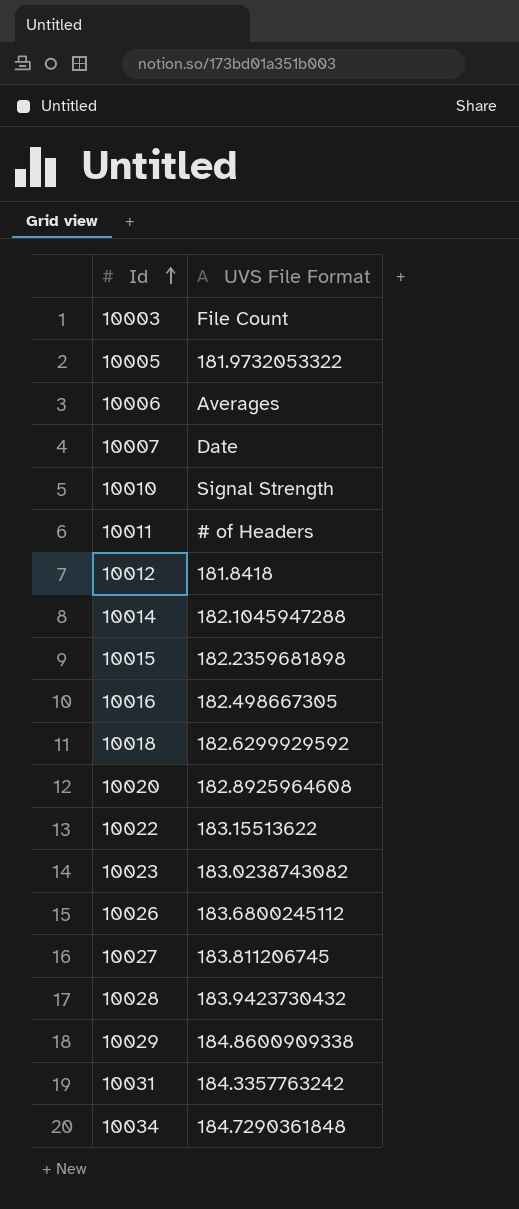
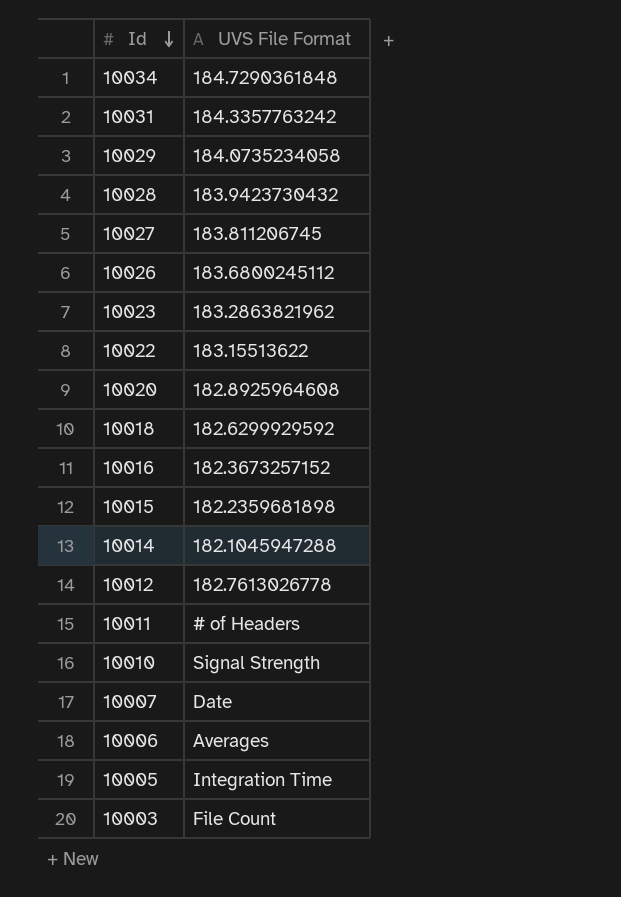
row order: Id ascending -> Id descending
10029 | UVS File Format: 184.8600909338 -> 184.0735234058
10023 | UVS File Format: 183.0238743082 -> 183.2863821962
10016 | UVS File Format: 182.498667305 -> 182.3673257152
10012 | UVS File Format: 181.8418 -> 182.7613026778
10005 | UVS File Format: 181.9732053322 -> Integration Time

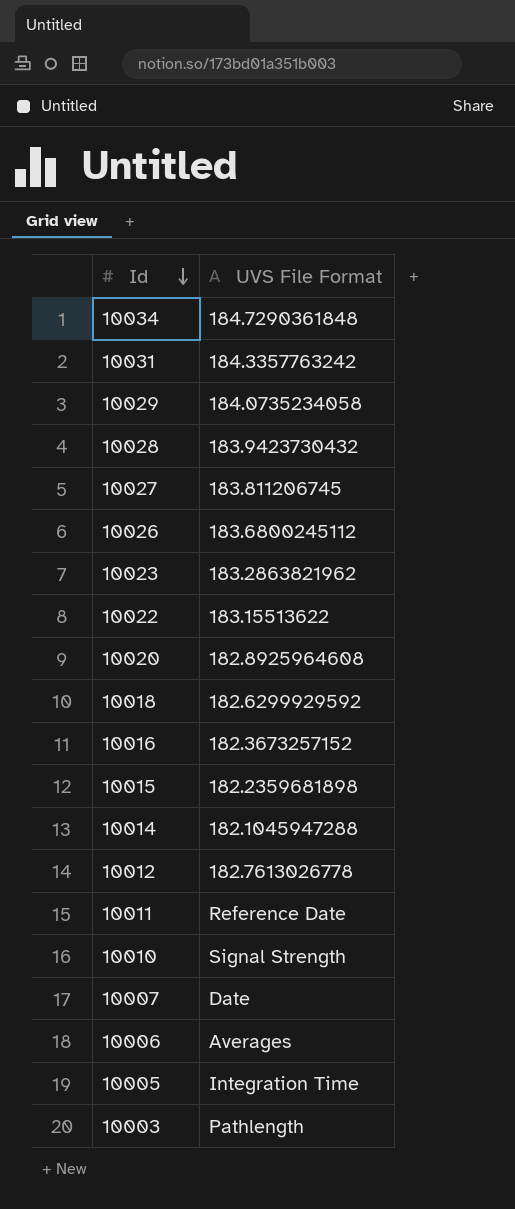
10011 | UVS File Format: # of Headers -> Reference Date
10003 | UVS File Format: File Count -> Pathlength

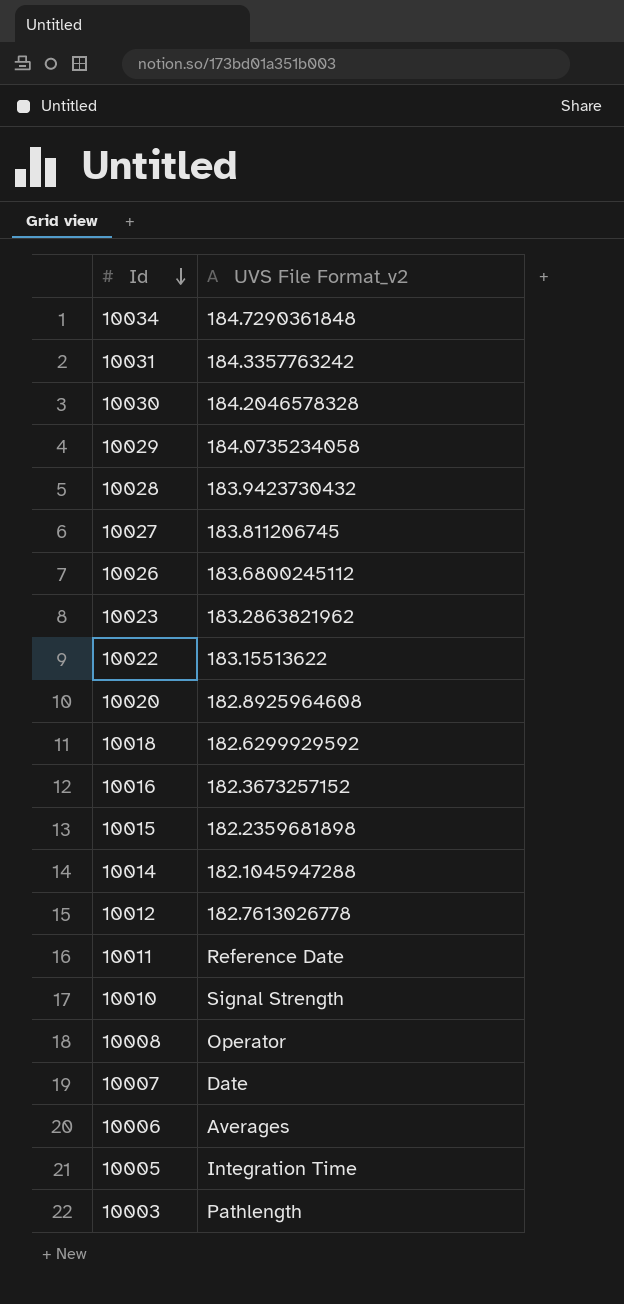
column name: UVS File Format -> UVS File Format_v2
row 10030: none -> 184.2046578328
row 10008: none -> Operator

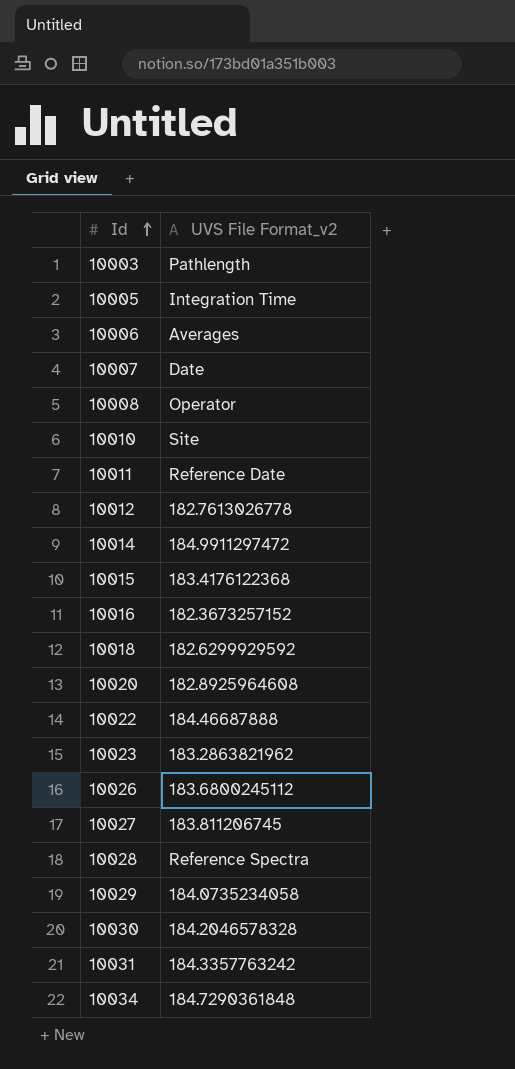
row order: Id descending -> Id ascending
10010 | UVS File Format_v2: Signal Strength -> Site
10014 | UVS File Format_v2: 182.1045947288 -> 184.9911297472
10015 | UVS File Format_v2: 182.2359681898 -> 183.4176122368
10022 | UVS File Format_v2: 183.15513622 -> 184.46687888
10028 | UVS File Format_v2: 183.9423730432 -> Reference Spectra

